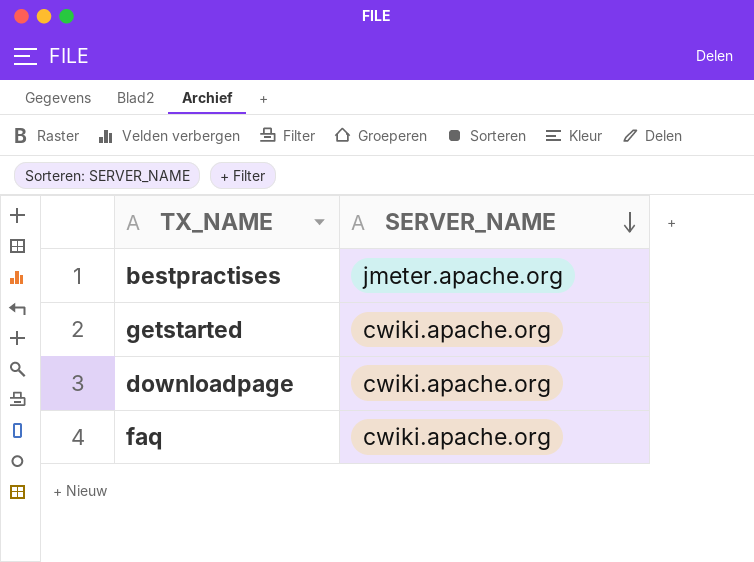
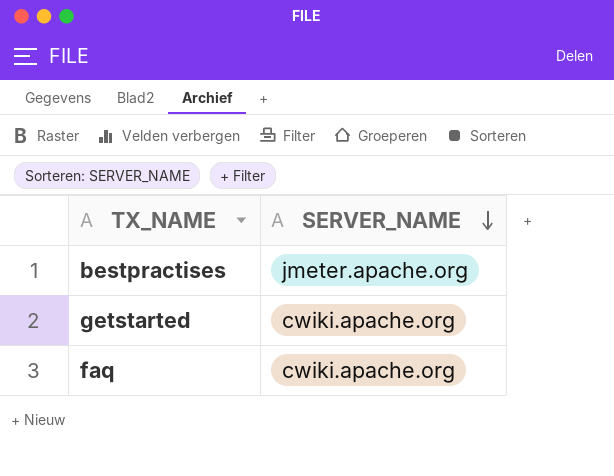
row downloadpage: cwiki.apache.org -> none

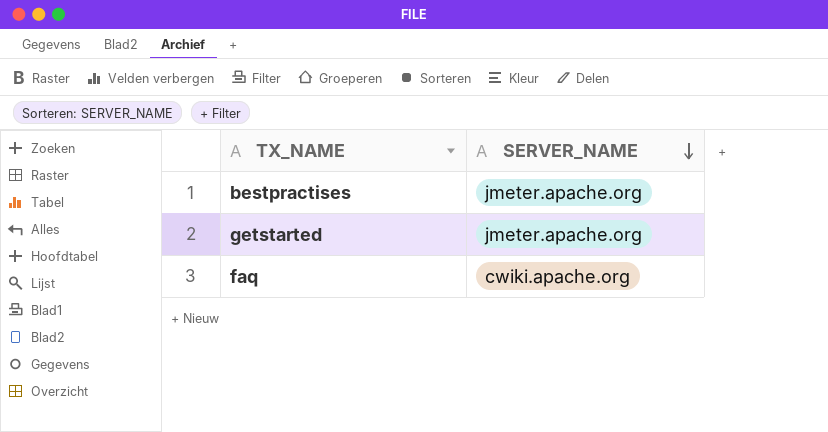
getstarted | SERVER_NAME: cwiki.apache.org -> jmeter.apache.org

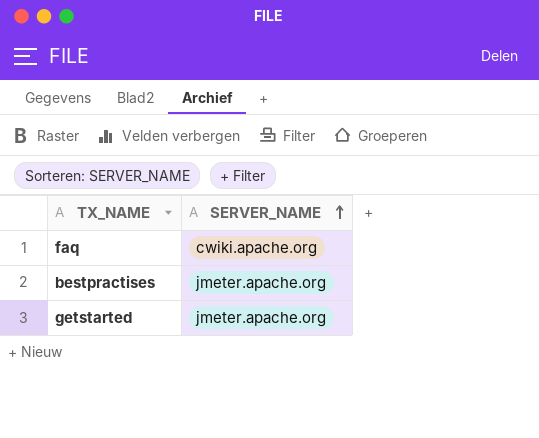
row order: SERVER_NAME descending -> SERVER_NAME ascending

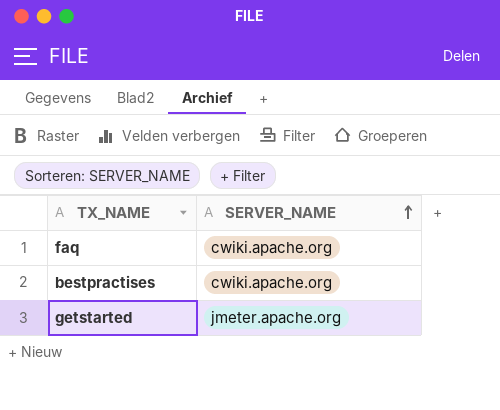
bestpractises | SERVER_NAME: jmeter.apache.org -> cwiki.apache.org

